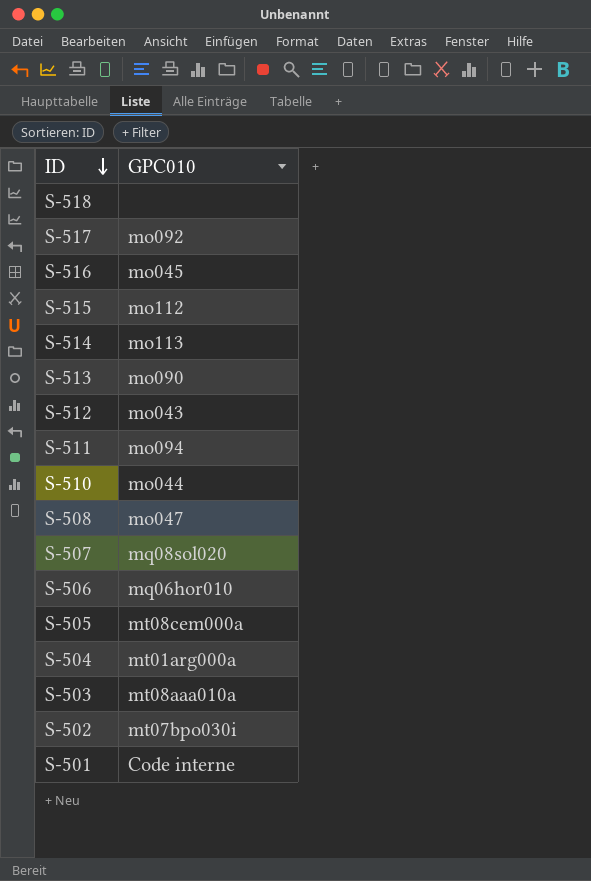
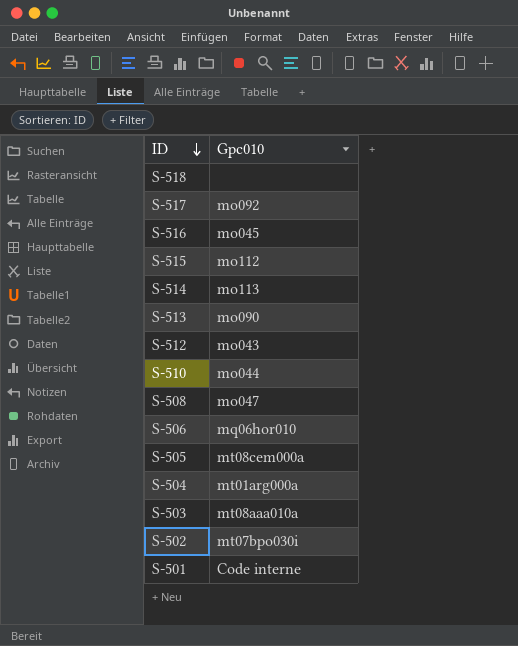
column name: GPC010 -> Gpc010
row S-511: mo094 -> none
row S-507: mq08sol020 -> none

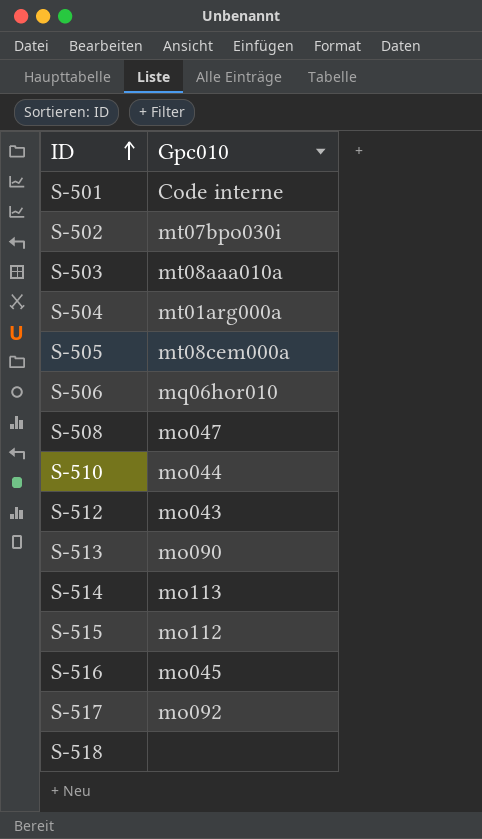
row order: ID descending -> ID ascending

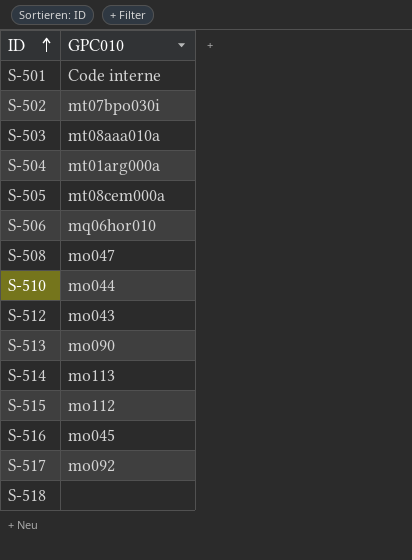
column name: Gpc010 -> GPC010

